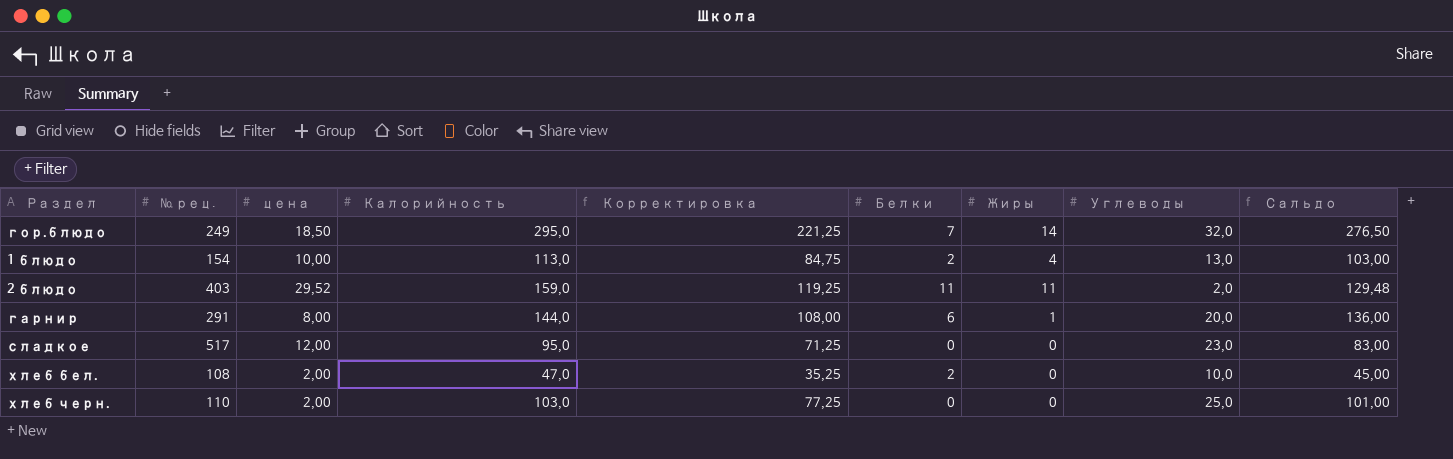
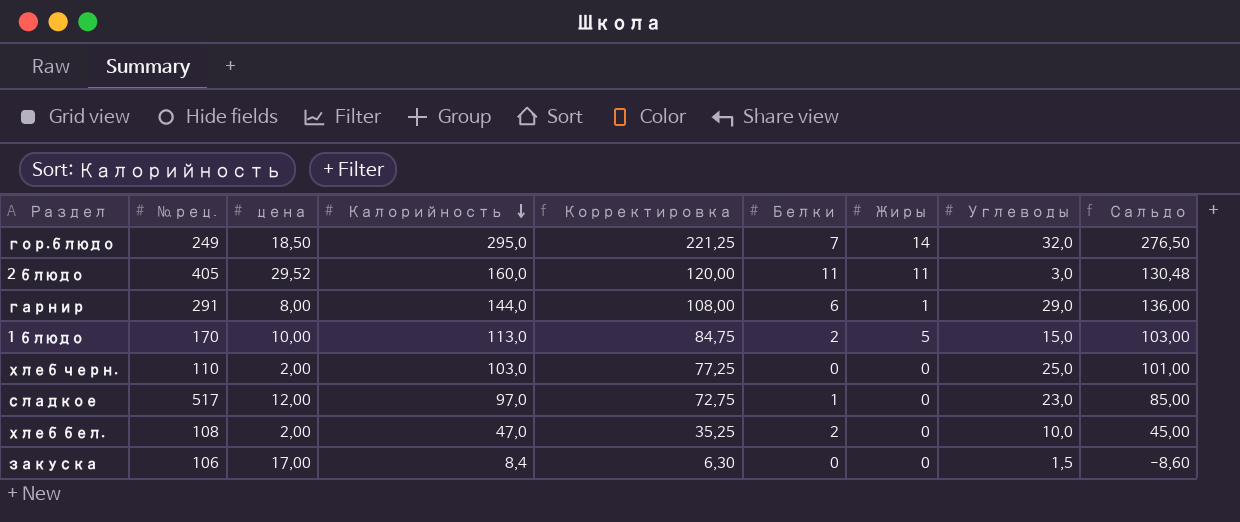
row order: none -> Калорийность descending
2 блюдо | № рец.: 403 -> 405
2 блюдо | Калорийность: 159,0 -> 160,0
2 блюдо | Корректировка: 119,25 -> 120,00
2 блюдо | Углеводы: 2,0 -> 3,0
2 блюдо | Сальдо: 129,48 -> 130,48
гарнир | Углеводы: 20,0 -> 29,0
1 блюдо | № рец.: 154 -> 170
1 блюдо | Жиры: 4 -> 5
1 блюдо | Углеводы: 13,0 -> 15,0
сладкое | Калорийность: 95,0 -> 97,0
сладкое | Корректировка: 71,25 -> 72,75
сладкое | Белки: 0 -> 1
сладкое | Сальдо: 83,00 -> 85,00
row закуска: none -> 106 | 17,00 | 8,4 | 6,30 | 0 | 0 | 1,5 | -8,60

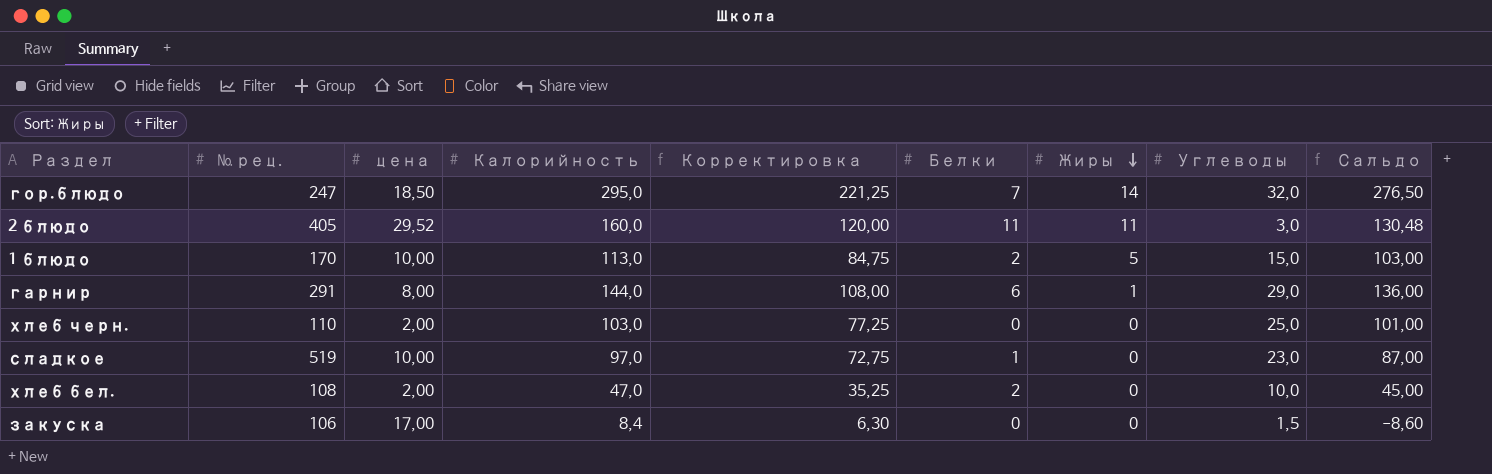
row order: Калорийность descending -> Жиры descending
гор.блюдо | № рец.: 249 -> 247
сладкое | № рец.: 517 -> 519
сладкое | цена: 12,00 -> 10,00
сладкое | Сальдо: 85,00 -> 87,00

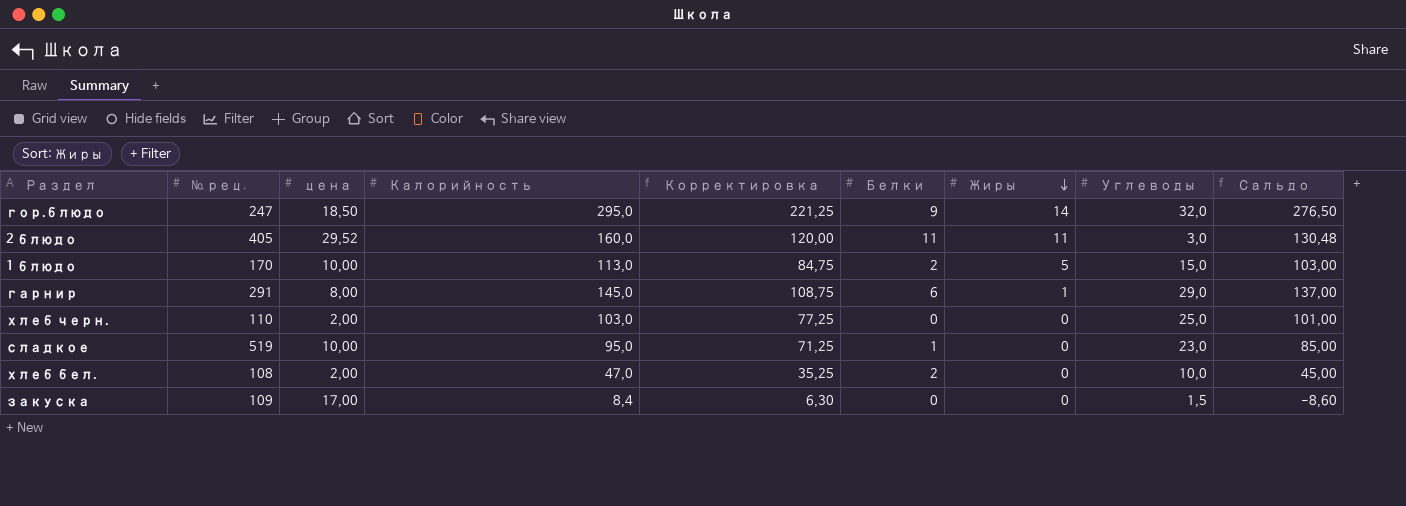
гор.блюдо | Белки: 7 -> 9
гарнир | Калорийность: 144,0 -> 145,0
гарнир | Корректировка: 108,00 -> 108,75
гарнир | Сальдо: 136,00 -> 137,00
сладкое | Калорийность: 97,0 -> 95,0
сладкое | Корректировка: 72,75 -> 71,25
сладкое | Сальдо: 87,00 -> 85,00
закуска | № рец.: 106 -> 109

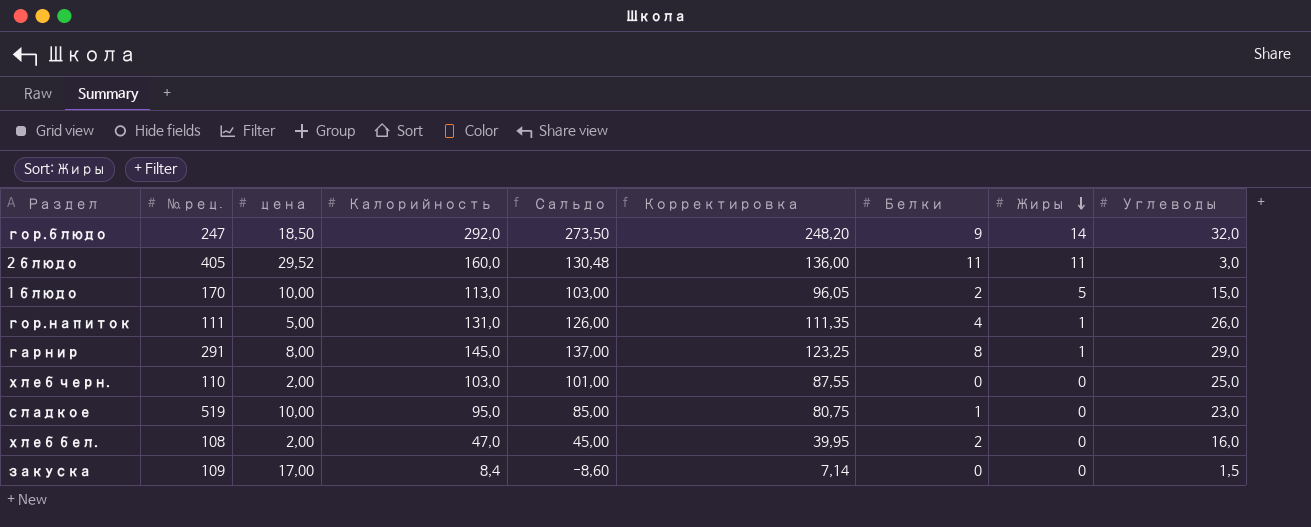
column Сальдо | position: 9 -> 5
column Корректировка | formula: [Калорийность] * 0,75 -> [Калорийность] * 0,85
гор.блюдо | Калорийность: 295,0 -> 292,0
гор.блюдо | Сальдо: 276,50 -> 273,50
row гор.напиток: none -> 111 | 5,00 | 131,0 | 126,00 | 111,35 | 4 | 1 | 26,0
гарнир | Белки: 6 -> 8
хлеб бел. | Углеводы: 10,0 -> 16,0

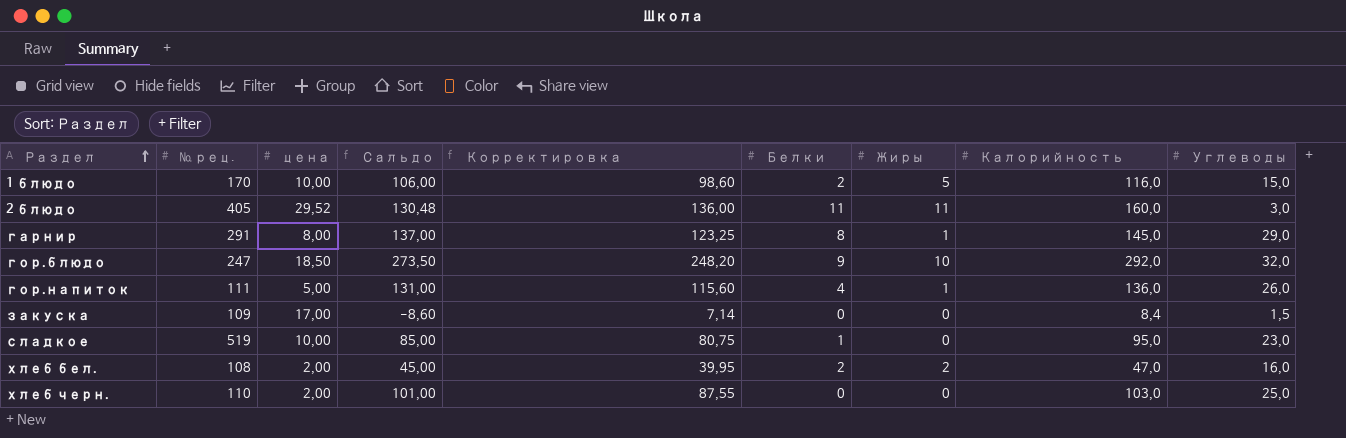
row order: Жиры descending -> Раздел ascending
column Калорийность | position: 4 -> 8
1 блюдо | Сальдо: 103,00 -> 106,00
1 блюдо | Корректировка: 96,05 -> 98,60
1 блюдо | Калорийность: 113,0 -> 116,0
гор.блюдо | Жиры: 14 -> 10
гор.напиток | Сальдо: 126,00 -> 131,00
гор.напиток | Корректировка: 111,35 -> 115,60
гор.напиток | Калорийность: 131,0 -> 136,0
хлеб бел. | Жиры: 0 -> 2

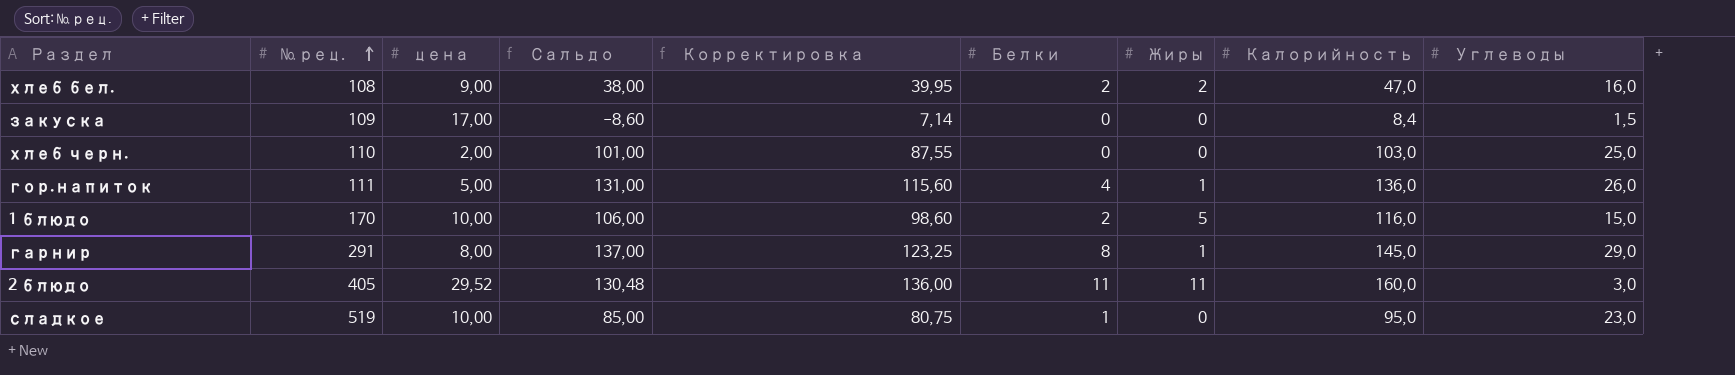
row order: Раздел ascending -> № рец. ascending
row гор.блюдо: 247 | 18,50 | 273,50 | 248,20 | 9 | 10 | 292,0 | 32,0 -> none
хлеб бел. | цена: 2,00 -> 9,00
хлеб бел. | Сальдо: 45,00 -> 38,00

